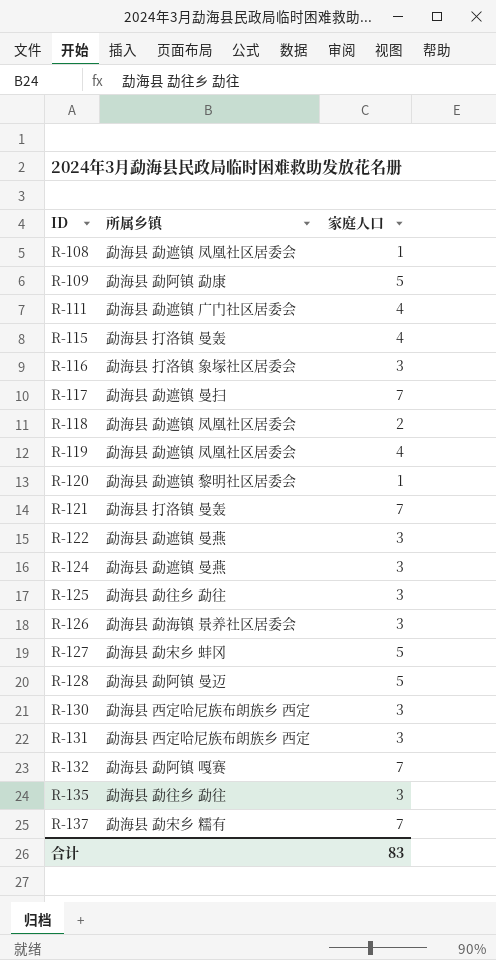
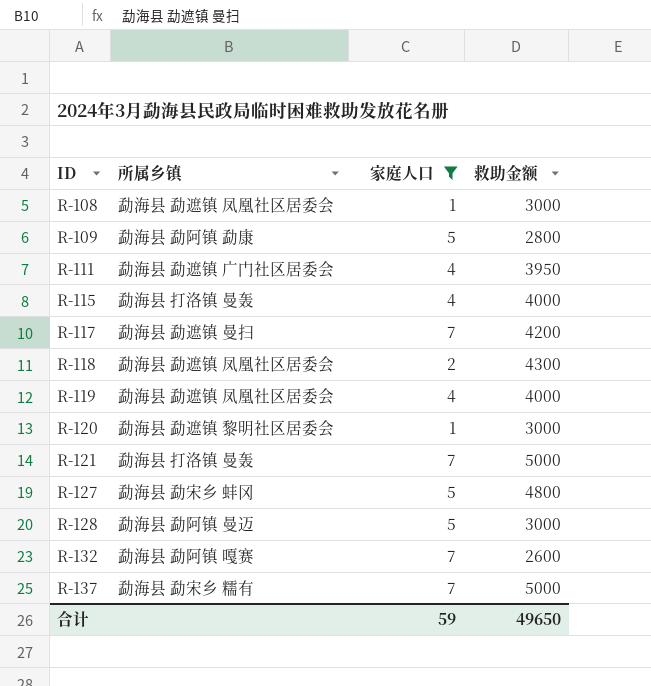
filter: none -> 家庭人口 != 3
column 救助金额 | position: none -> 4
合计 | 家庭人口: 83 -> 59

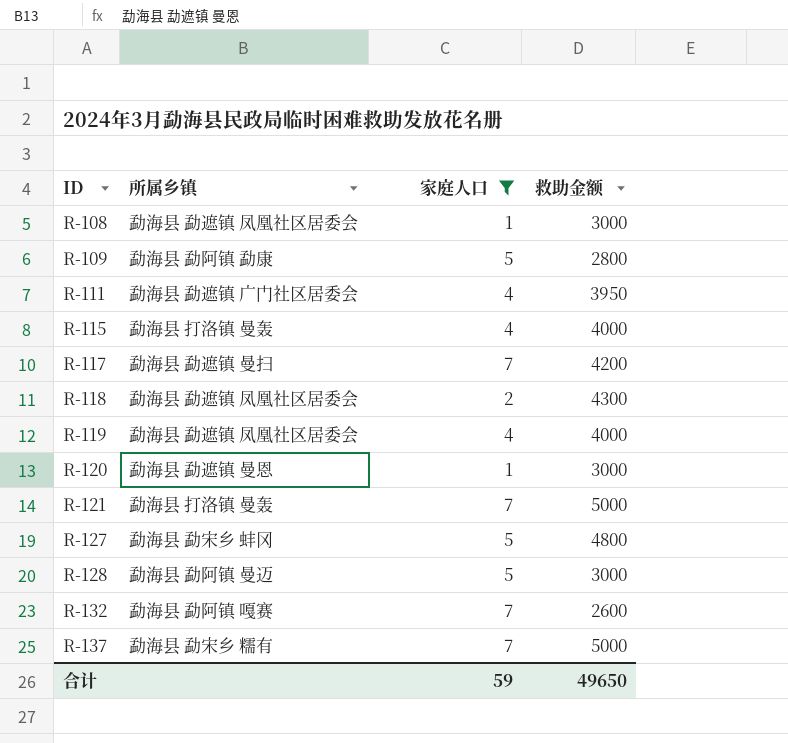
R-120 | 所属乡镇: 勐海县 勐遮镇 黎明社区居委会 -> 勐海县 勐遮镇 曼恩

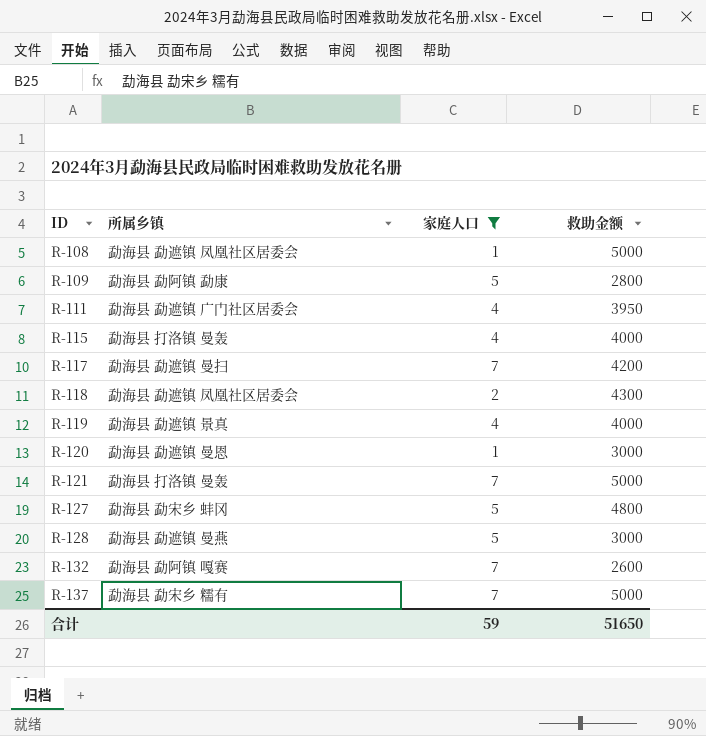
R-108 | 救助金额: 3000 -> 5000
R-119 | 所属乡镇: 勐海县 勐遮镇 凤凰社区居委会 -> 勐海县 勐遮镇 景真
R-128 | 所属乡镇: 勐海县 勐阿镇 曼迈 -> 勐海县 勐遮镇 曼燕
合计 | 救助金额: 49650 -> 51650

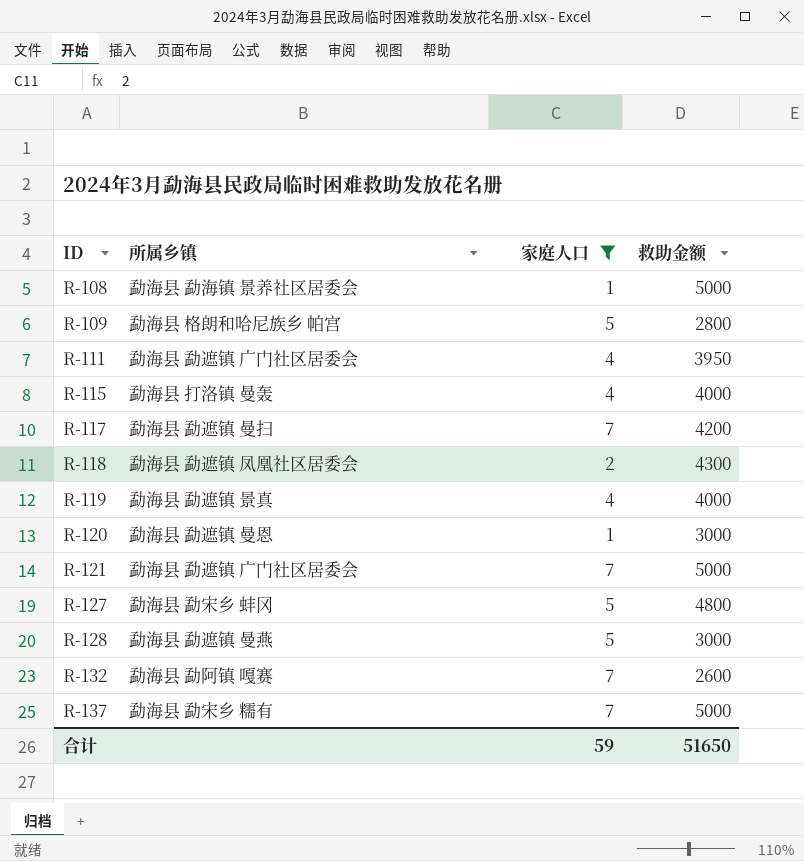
R-108 | 所属乡镇: 勐海县 勐遮镇 凤凰社区居委会 -> 勐海县 勐海镇 景养社区居委会
R-109 | 所属乡镇: 勐海县 勐阿镇 勐康 -> 勐海县 格朗和哈尼族乡 帕宫
R-121 | 所属乡镇: 勐海县 打洛镇 曼轰 -> 勐海县 勐遮镇 广门社区居委会

